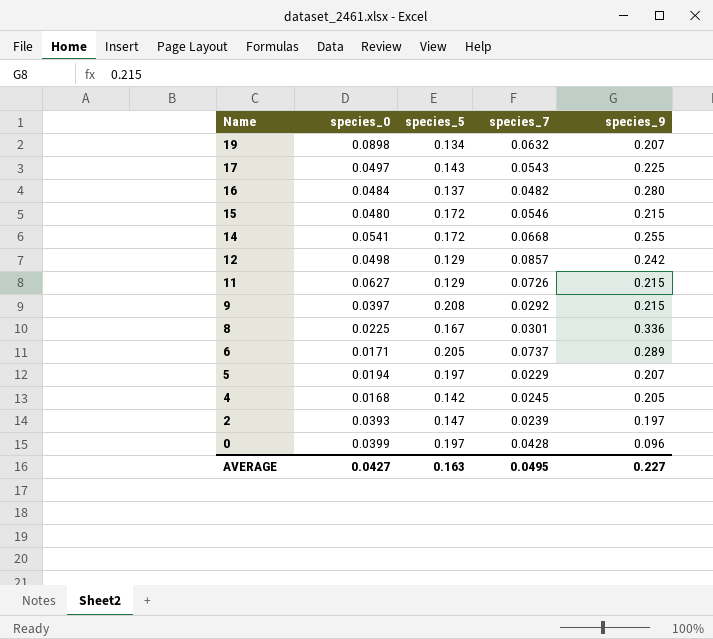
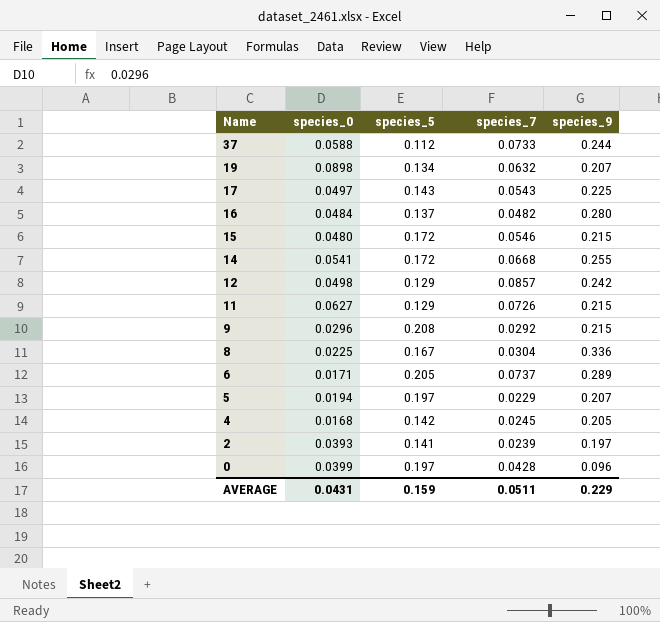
row 37: none -> 0.0588 | 0.112 | 0.0733 | 0.244
9 | species_0: 0.0397 -> 0.0296
8 | species_7: 0.0301 -> 0.0304
2 | species_5: 0.147 -> 0.141
AVERAGE | species_0: 0.0427 -> 0.0431
AVERAGE | species_5: 0.163 -> 0.159
AVERAGE | species_7: 0.0495 -> 0.0511
AVERAGE | species_9: 0.227 -> 0.229

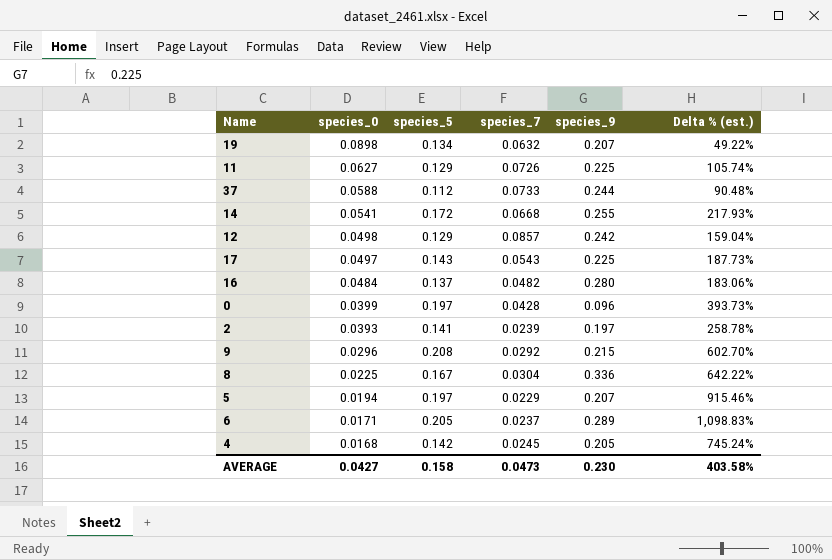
row order: Name descending -> species_0 descending
column Delta % (est.) | formula: none -> ([species_5] - [species_0]) / [species_0]
row 15: 0.0480 | 0.172 | 0.0546 | 0.215 -> none
11 | species_9: 0.215 -> 0.225
6 | species_7: 0.0737 -> 0.0237
AVERAGE | species_0: 0.0431 -> 0.0427
AVERAGE | species_5: 0.159 -> 0.158
AVERAGE | species_7: 0.0511 -> 0.0473
AVERAGE | species_9: 0.229 -> 0.230

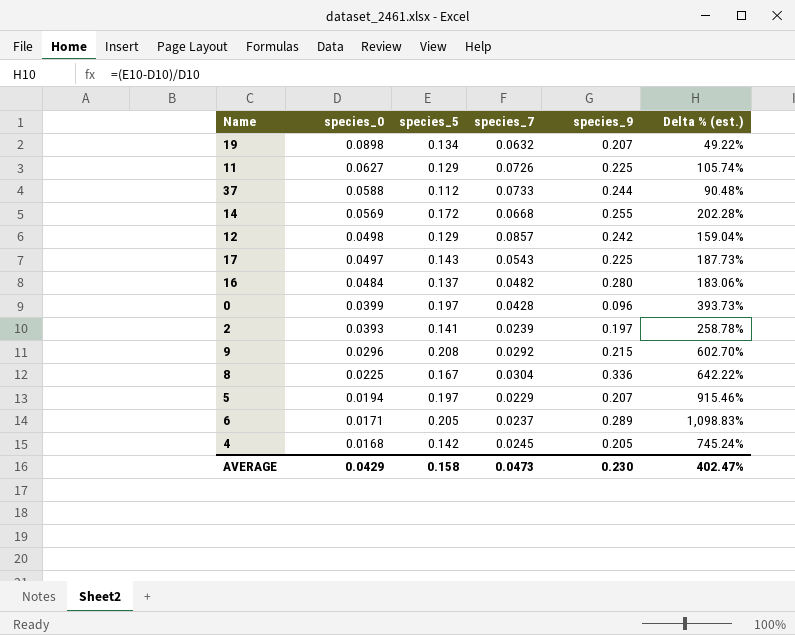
14 | species_0: 0.0541 -> 0.0569
14 | Delta % (est.): 217.93% -> 202.28%
AVERAGE | species_0: 0.0427 -> 0.0429
AVERAGE | Delta % (est.): 403.58% -> 402.47%

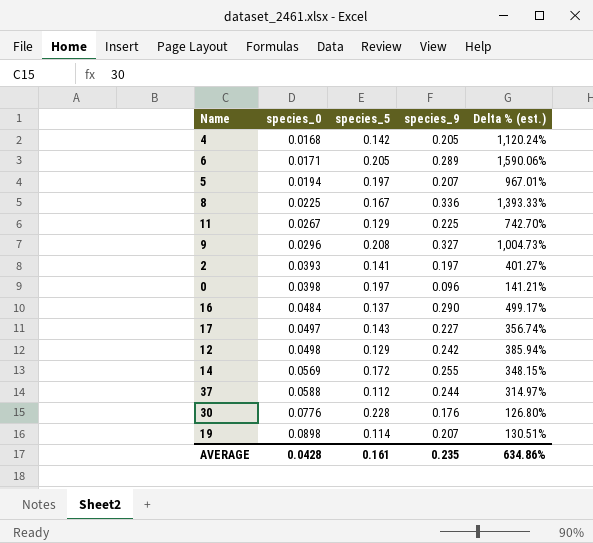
row order: species_0 descending -> species_0 ascending
column species_7 | position: 4 -> none
column Delta % (est.) | formula: ([species_5] - [species_0]) / [species_0] -> ([species_9] - [species_0]) / [species_0]
11 | species_0: 0.0627 -> 0.0267
9 | species_9: 0.215 -> 0.327
0 | species_0: 0.0399 -> 0.0398
16 | species_9: 0.280 -> 0.290
17 | species_9: 0.225 -> 0.227
row 30: none -> 0.0776 | 0.228 | 0.176 | 126.80%
19 | species_5: 0.134 -> 0.114
AVERAGE | species_0: 0.0429 -> 0.0428
AVERAGE | species_5: 0.158 -> 0.161
AVERAGE | species_9: 0.230 -> 0.235
AVERAGE | Delta % (est.): 402.47% -> 634.86%

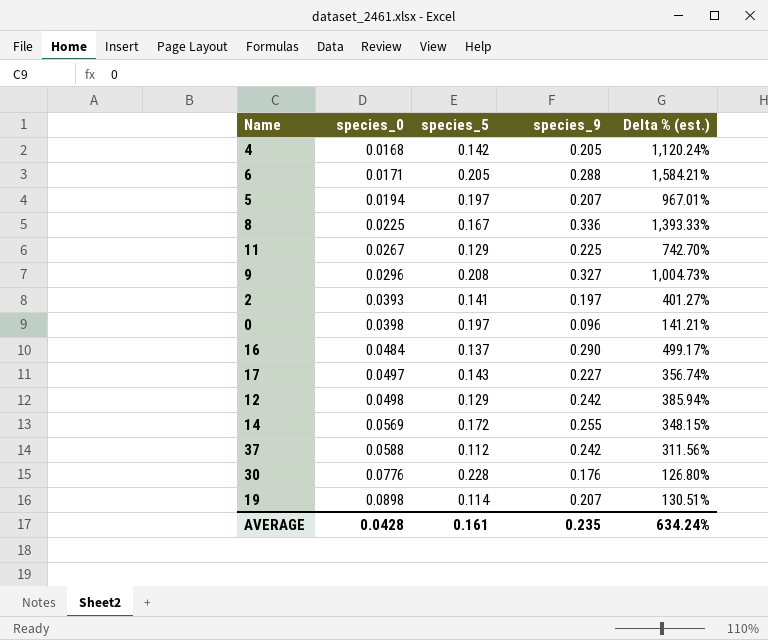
6 | species_9: 0.289 -> 0.288
6 | Delta % (est.): 1,590.06% -> 1,584.21%
37 | species_9: 0.244 -> 0.242
37 | Delta % (est.): 314.97% -> 311.56%
AVERAGE | Delta % (est.): 634.86% -> 634.24%

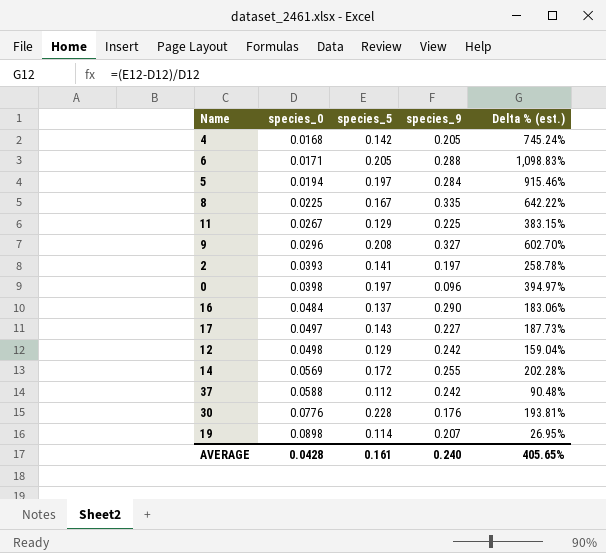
column Delta % (est.) | formula: ([species_9] - [species_0]) / [species_0] -> ([species_5] - [species_0]) / [species_0]
5 | species_9: 0.207 -> 0.284
8 | species_9: 0.336 -> 0.335
AVERAGE | species_9: 0.235 -> 0.240
AVERAGE | Delta % (est.): 634.24% -> 405.65%

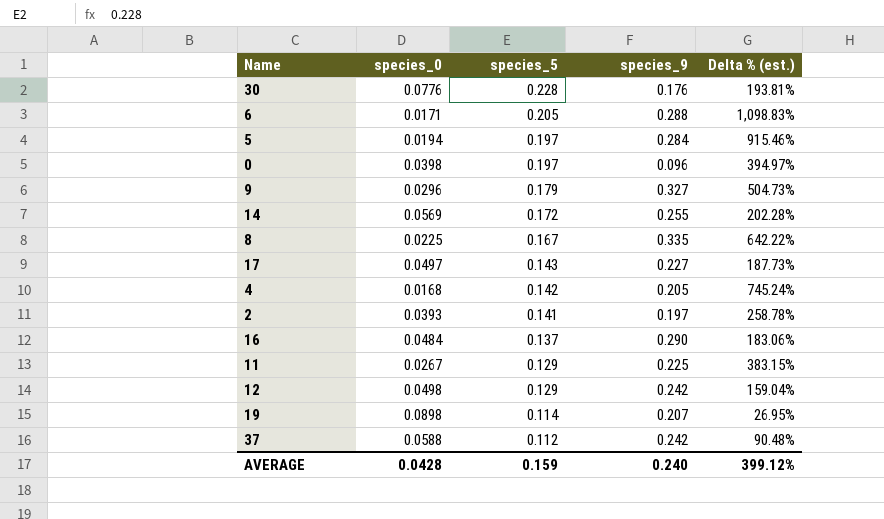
row order: species_0 ascending -> species_5 descending
9 | species_5: 0.208 -> 0.179
9 | Delta % (est.): 602.70% -> 504.73%
AVERAGE | species_5: 0.161 -> 0.159
AVERAGE | Delta % (est.): 405.65% -> 399.12%

